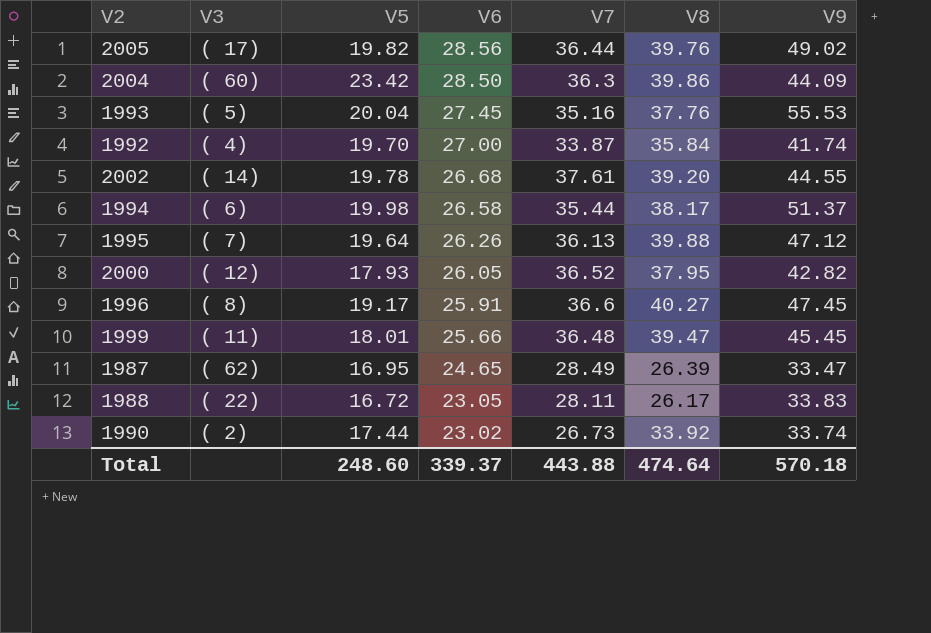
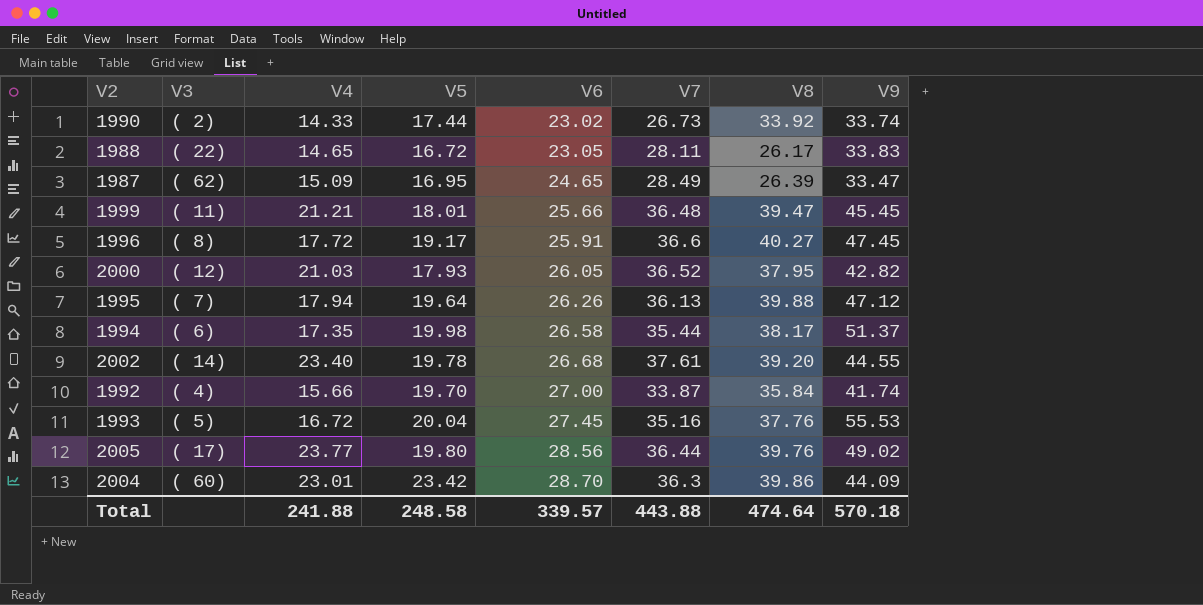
row order: V6 descending -> V6 ascending
column V4 | position: none -> 3
2005 | V5: 19.82 -> 19.80
2004 | V6: 28.50 -> 28.70
Total | V5: 248.60 -> 248.58
Total | V6: 339.37 -> 339.57

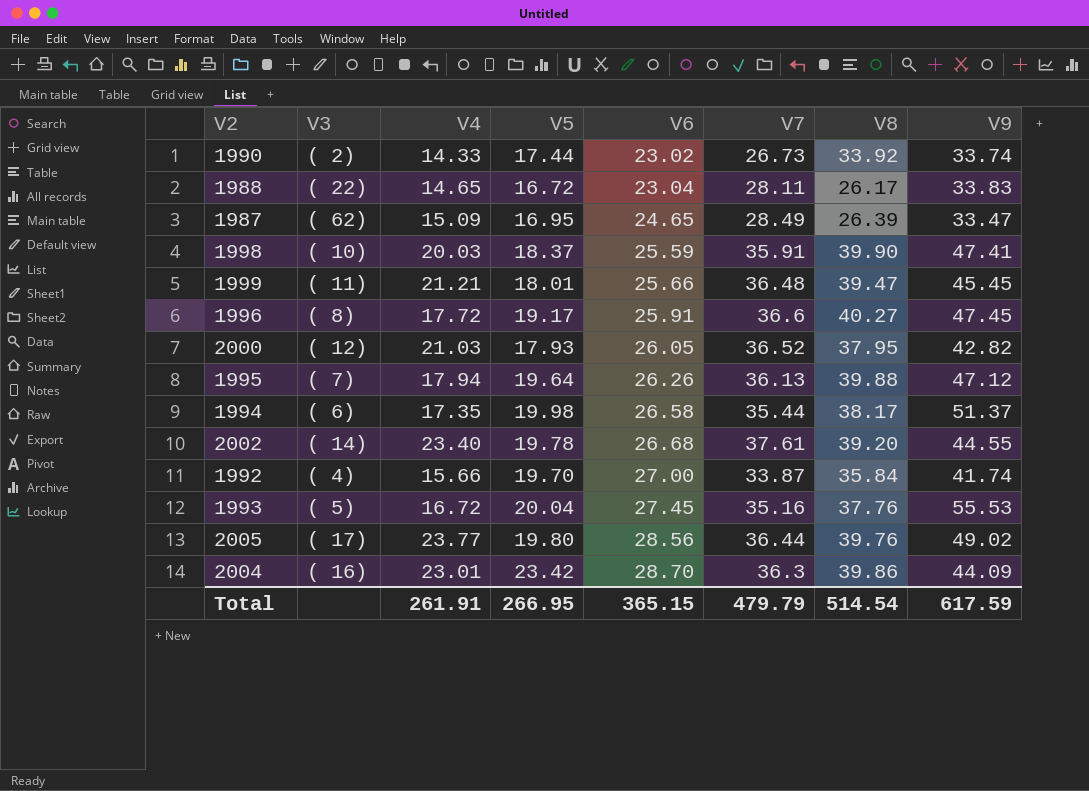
1988 | V6: 23.05 -> 23.04
row 1998: none -> ( 10) | 20.03 | 18.37 | 25.59 | 35.91 | 39.90 | 47.41
2004 | V3: ( 60) -> ( 16)
Total | V4: 241.88 -> 261.91
Total | V5: 248.58 -> 266.95
Total | V6: 339.57 -> 365.15
Total | V7: 443.88 -> 479.79
Total | V8: 474.64 -> 514.54
Total | V9: 570.18 -> 617.59

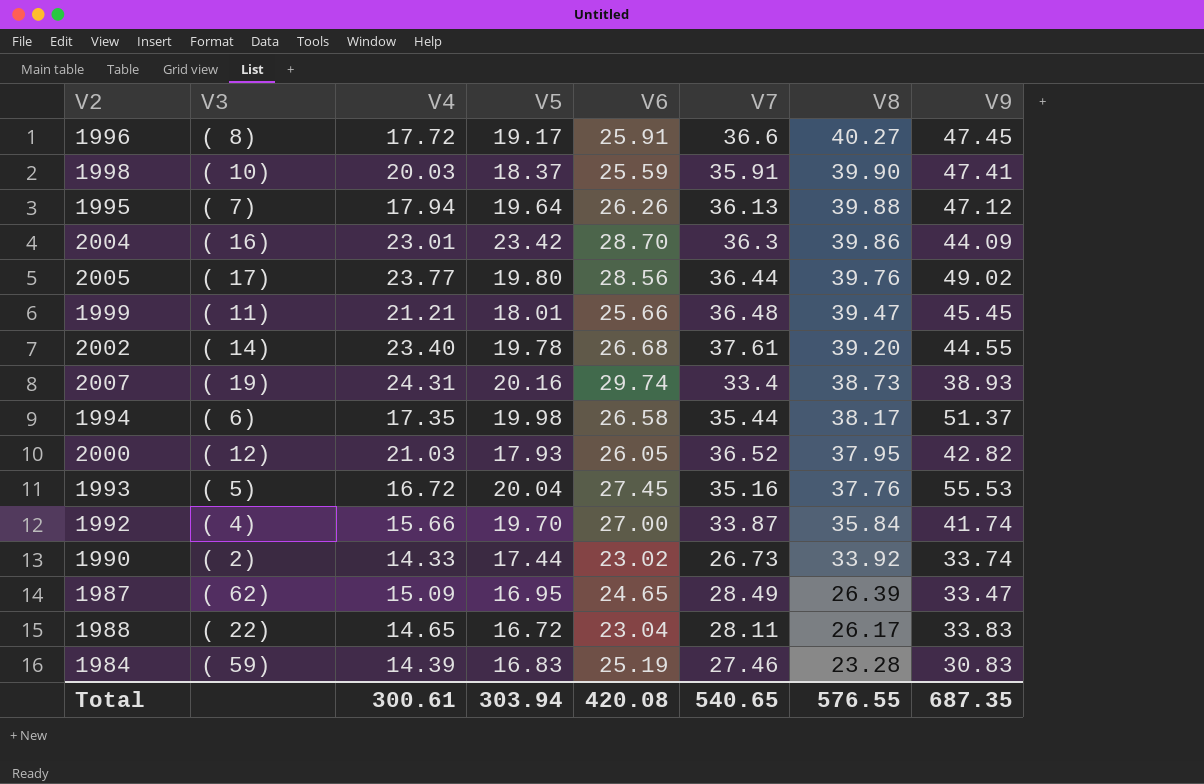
row order: V6 ascending -> V8 descending
row 2007: none -> ( 19) | 24.31 | 20.16 | 29.74 | 33.4 | 38.73 | 38.93
row 1984: none -> ( 59) | 14.39 | 16.83 | 25.19 | 27.46 | 23.28 | 30.83
Total | V4: 261.91 -> 300.61
Total | V5: 266.95 -> 303.94
Total | V6: 365.15 -> 420.08
Total | V7: 479.79 -> 540.65
Total | V8: 514.54 -> 576.55
Total | V9: 617.59 -> 687.35

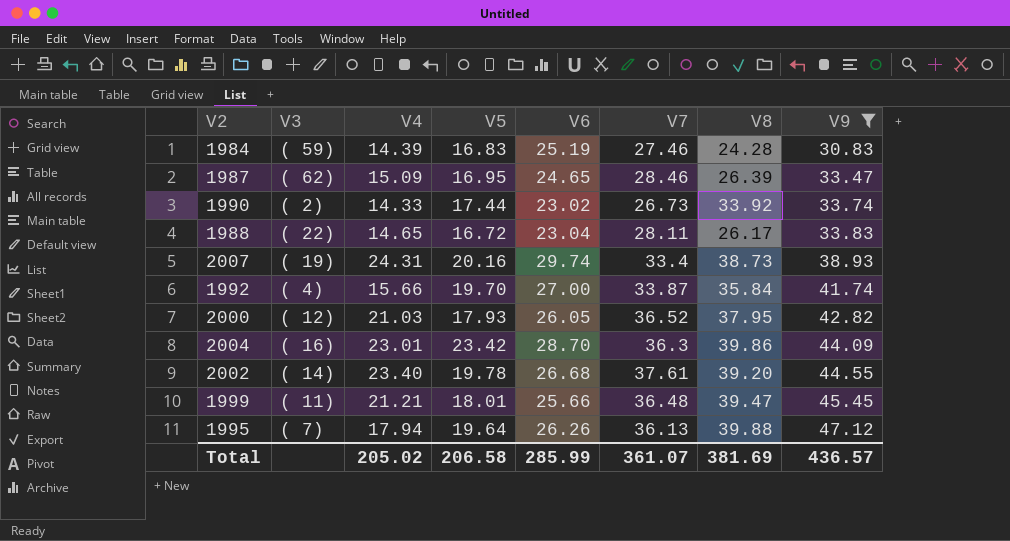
filter: none -> V9 <= 47.12
row order: V8 descending -> V9 ascending
1984 | V8: 23.28 -> 24.28
1987 | V7: 28.49 -> 28.46
Total | V4: 300.61 -> 205.02
Total | V5: 303.94 -> 206.58
Total | V6: 420.08 -> 285.99
Total | V7: 540.65 -> 361.07
Total | V8: 576.55 -> 381.69
Total | V9: 687.35 -> 436.57

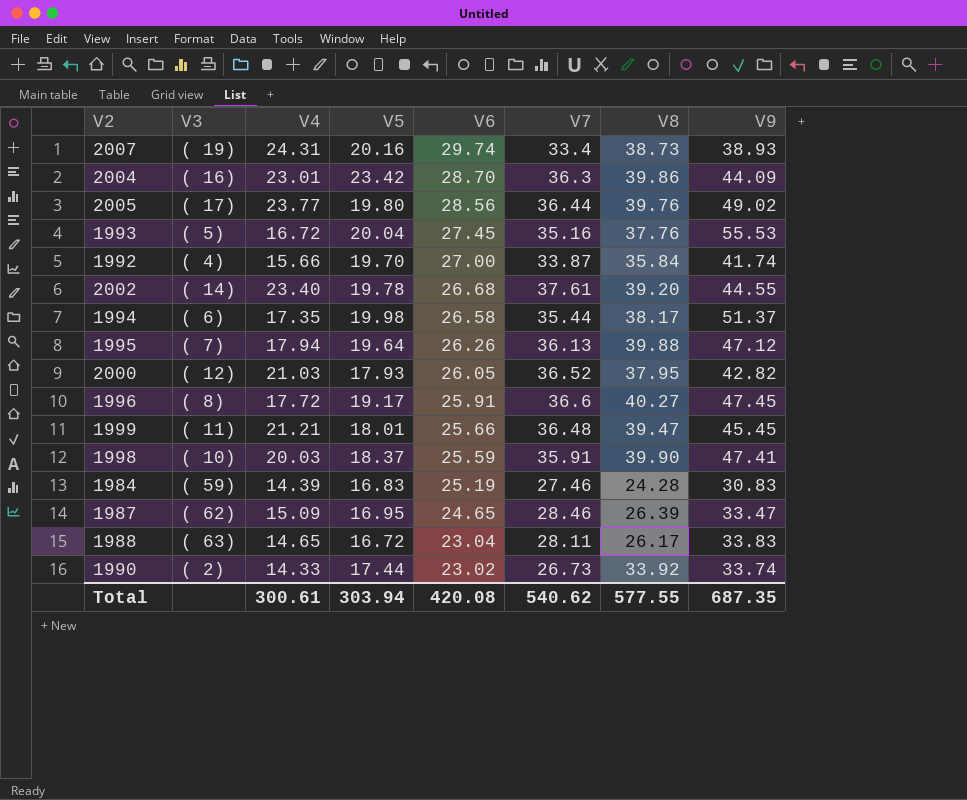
filter: V9 <= 47.12 -> none
row order: V9 ascending -> V6 descending
1988 | V3: ( 22) -> ( 63)
Total | V4: 205.02 -> 300.61
Total | V5: 206.58 -> 303.94
Total | V6: 285.99 -> 420.08
Total | V7: 361.07 -> 540.62
Total | V8: 381.69 -> 577.55
Total | V9: 436.57 -> 687.35

